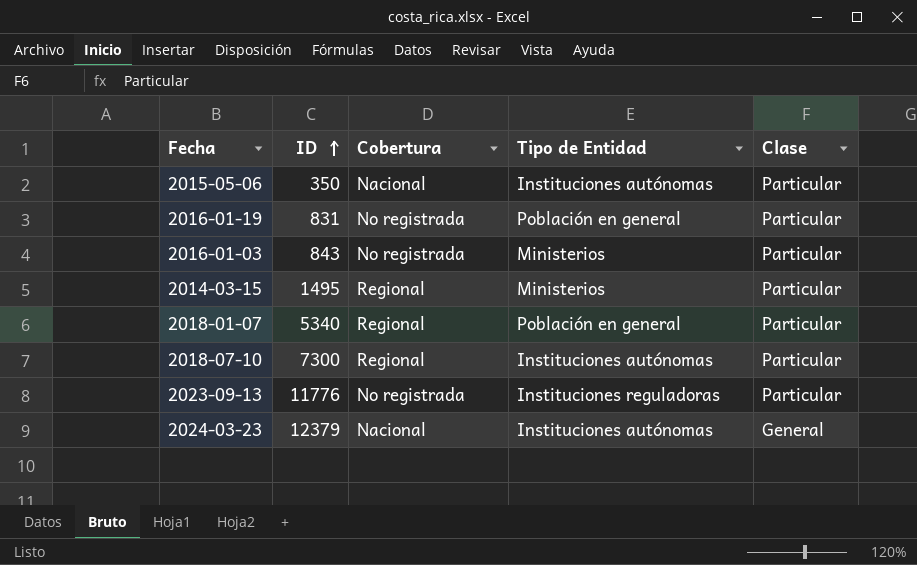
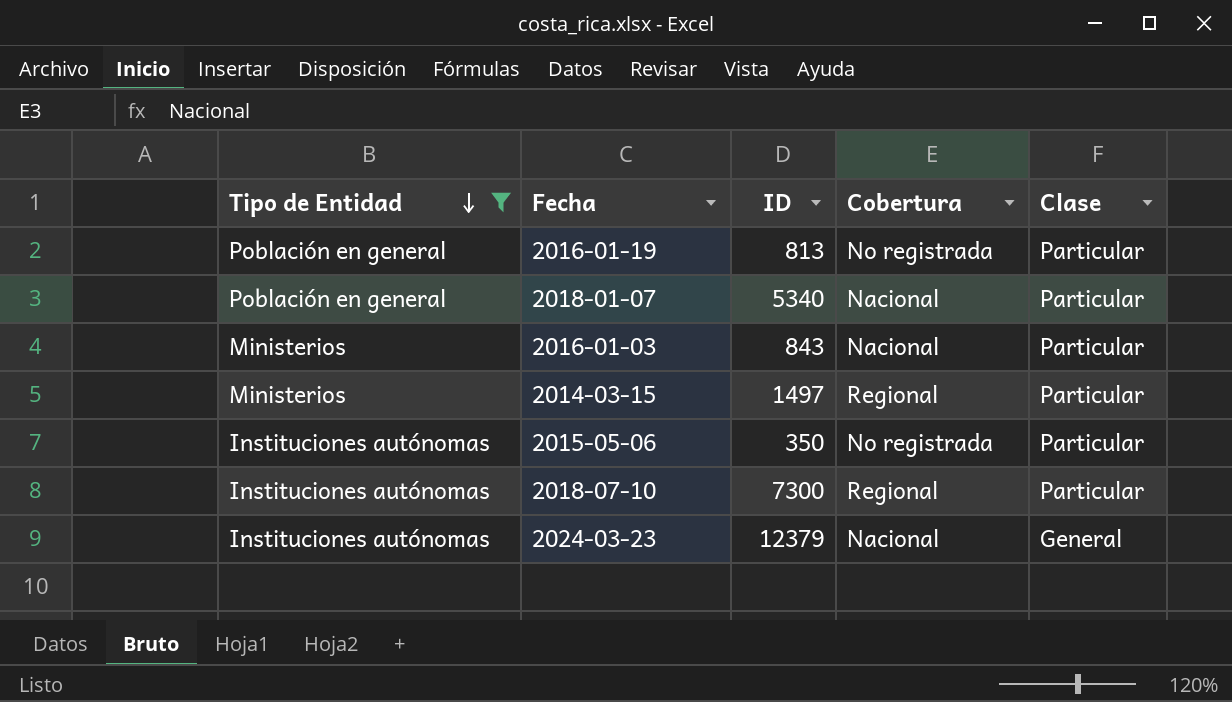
filter: none -> Tipo de Entidad != Instituciones reguladoras
row order: ID ascending -> Tipo de Entidad descending
column Tipo de Entidad | position: 4 -> 1
2016-01-19 | ID: 831 -> 813
2018-01-07 | Cobertura: Regional -> Nacional
2016-01-03 | Cobertura: No registrada -> Nacional
2014-03-15 | ID: 1495 -> 1497
2015-05-06 | Cobertura: Nacional -> No registrada

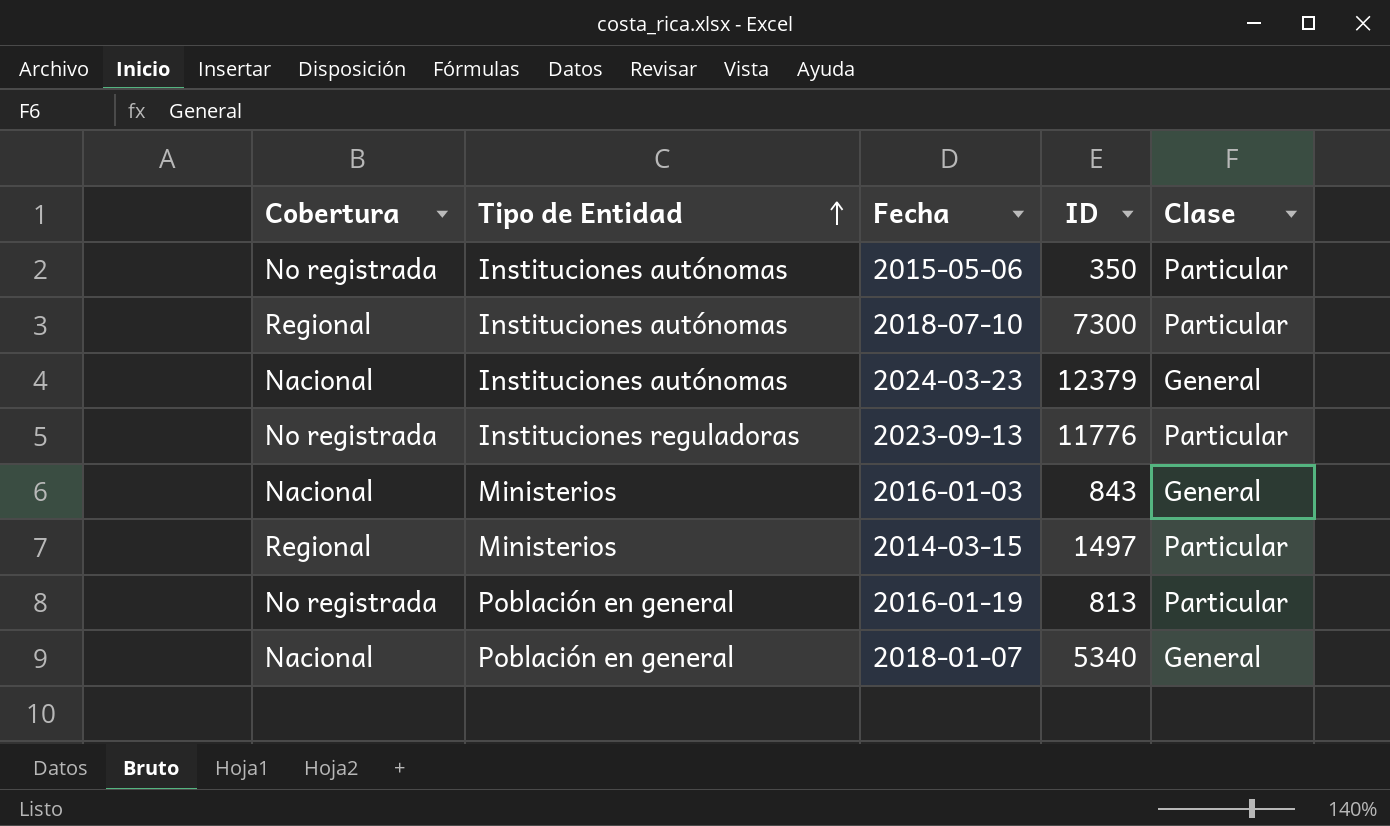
filter: Tipo de Entidad != Instituciones reguladoras -> none
row order: Tipo de Entidad descending -> Tipo de Entidad ascending
column Cobertura | position: 4 -> 1
2016-01-03 | Clase: Particular -> General
2018-01-07 | Clase: Particular -> General

